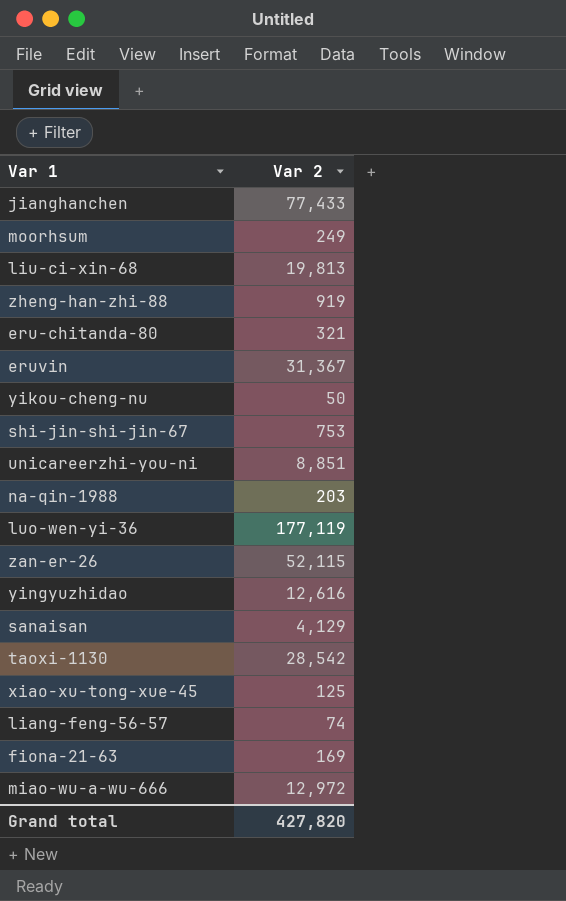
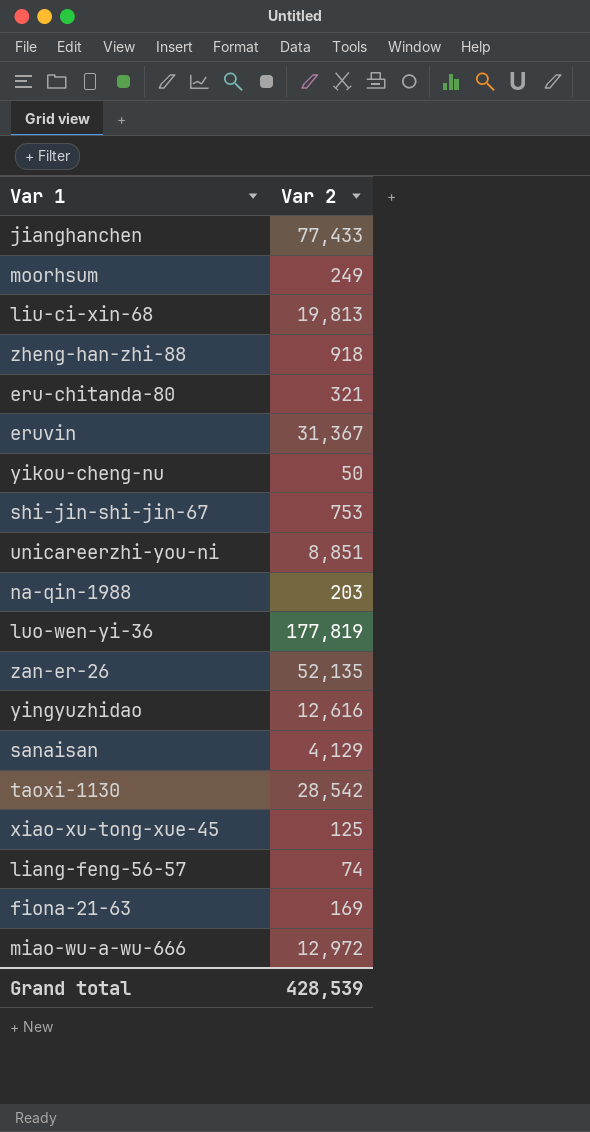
zheng-han-zhi-88 | Var 2: 919 -> 918
luo-wen-yi-36 | Var 2: 177,119 -> 177,819
zan-er-26 | Var 2: 52,115 -> 52,135
Grand total | Var 2: 427,820 -> 428,539

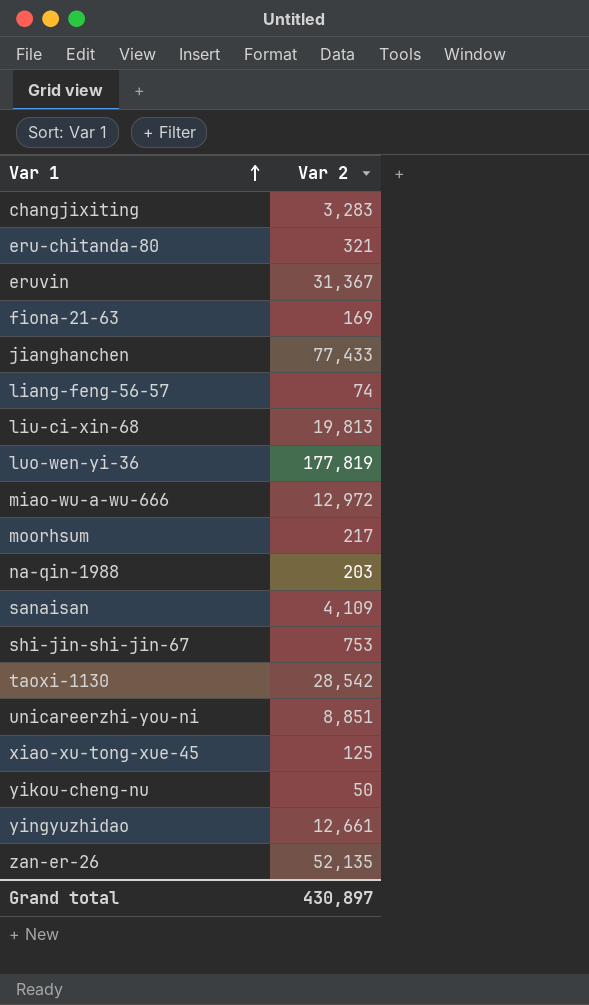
row order: none -> Var 1 ascending
row zheng-han-zhi-88: 918 -> none
row changjixiting: none -> 3,283
moorhsum | Var 2: 249 -> 217
sanaisan | Var 2: 4,129 -> 4,109
yingyuzhidao | Var 2: 12,616 -> 12,661
Grand total | Var 2: 428,539 -> 430,897

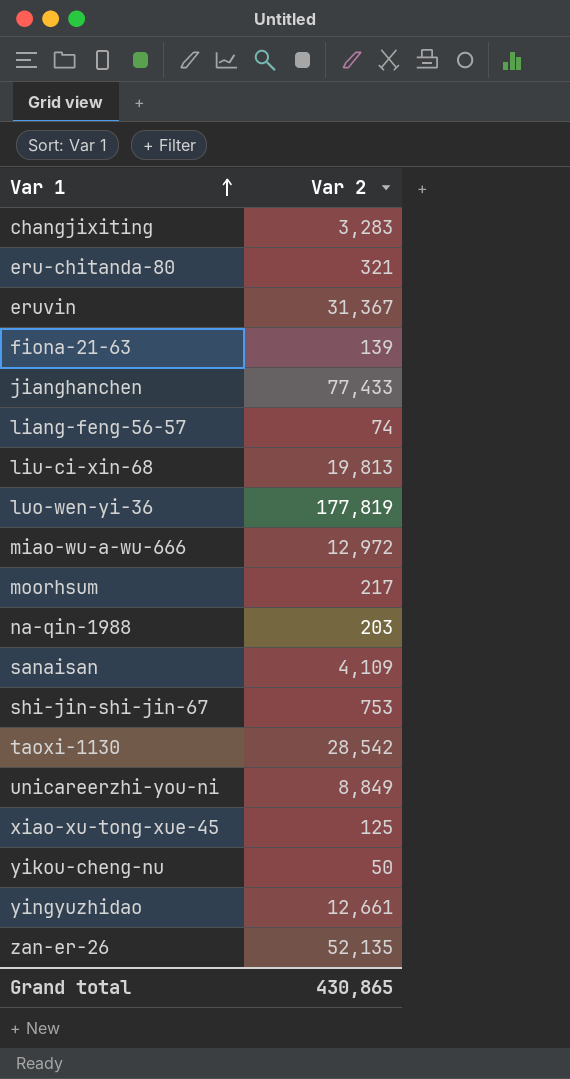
fiona-21-63 | Var 2: 169 -> 139
unicareerzhi-you-ni | Var 2: 8,851 -> 8,849
Grand total | Var 2: 430,897 -> 430,865

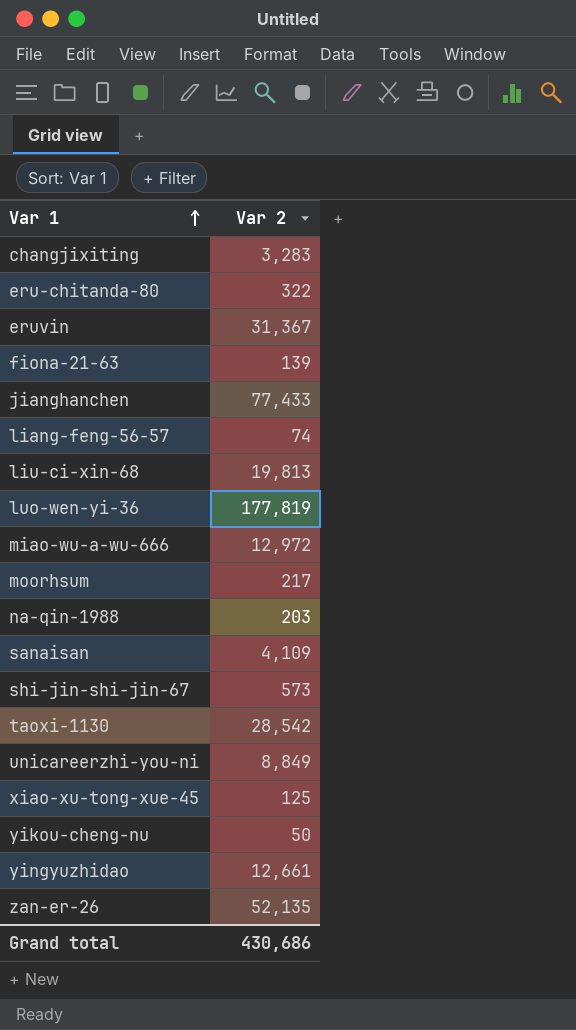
eru-chitanda-80 | Var 2: 321 -> 322
shi-jin-shi-jin-67 | Var 2: 753 -> 573
Grand total | Var 2: 430,865 -> 430,686

